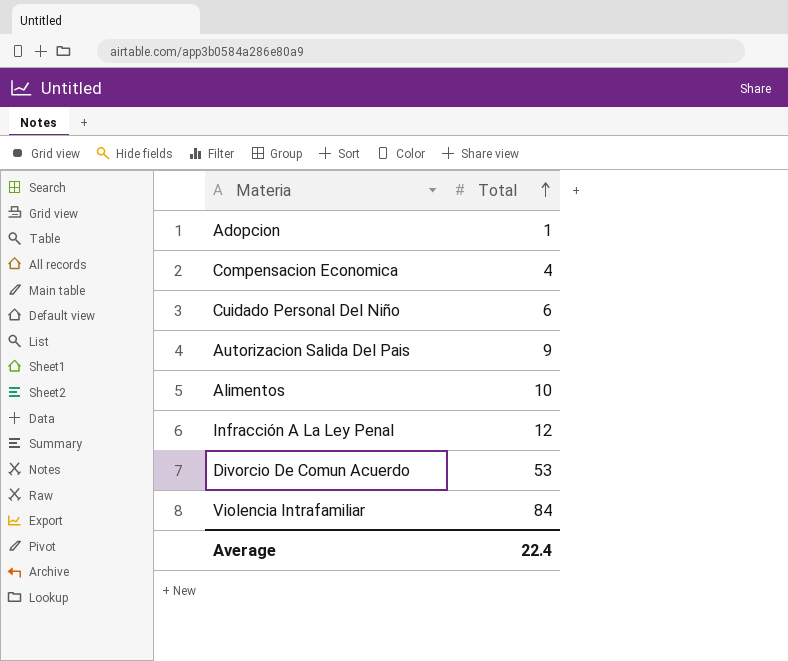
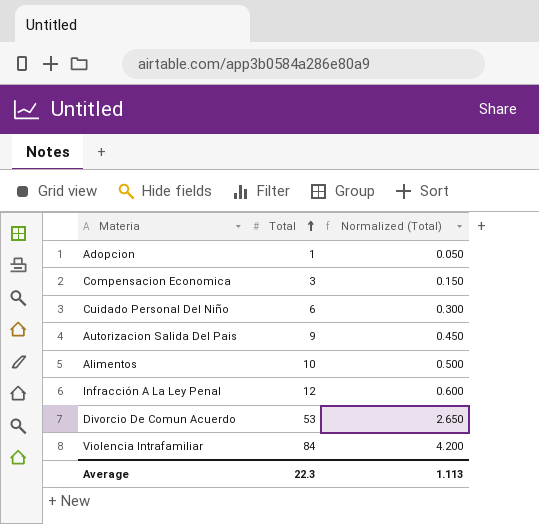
column Normalized (Total) | formula: none -> [Total] * 0.05
Compensacion Economica | Total: 4 -> 3
Average | Total: 22.4 -> 22.3

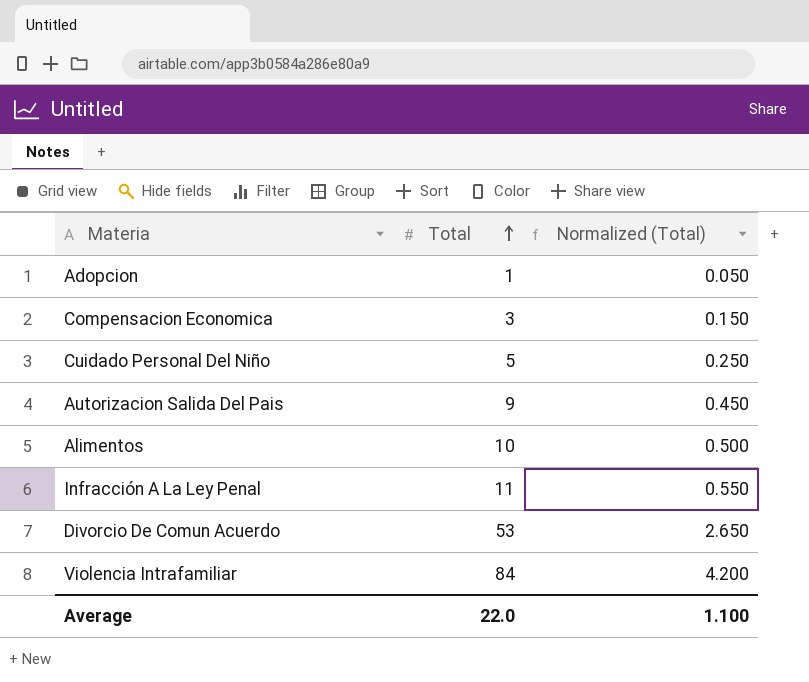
Cuidado Personal Del Niño | Total: 6 -> 5
Cuidado Personal Del Niño | Normalized (Total): 0.300 -> 0.250
Infracción A La Ley Penal | Total: 12 -> 11
Infracción A La Ley Penal | Normalized (Total): 0.600 -> 0.550
Average | Total: 22.3 -> 22.0
Average | Normalized (Total): 1.113 -> 1.100

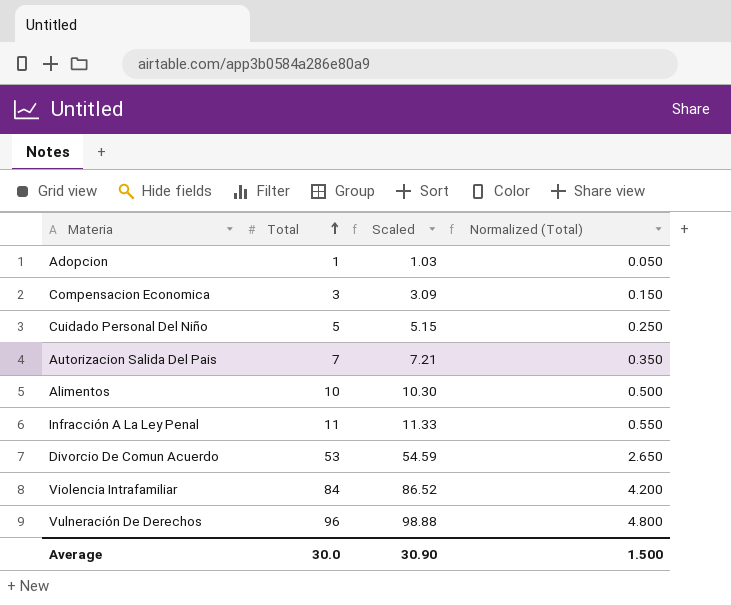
column Scaled | formula: none -> [Total] * 1.03
Autorizacion Salida Del Pais | Total: 9 -> 7
Autorizacion Salida Del Pais | Normalized (Total): 0.450 -> 0.350
row Vulneración De Derechos: none -> 96 | 98.88 | 4.800
Average | Total: 22.0 -> 30.0
Average | Normalized (Total): 1.100 -> 1.500

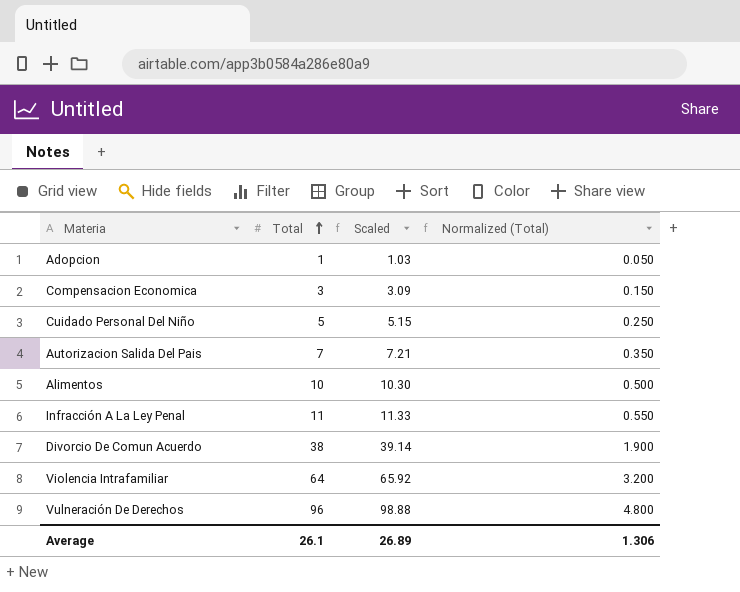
Divorcio De Comun Acuerdo | Total: 53 -> 38
Divorcio De Comun Acuerdo | Scaled: 54.59 -> 39.14
Divorcio De Comun Acuerdo | Normalized (Total): 2.650 -> 1.900
Violencia Intrafamiliar | Total: 84 -> 64
Violencia Intrafamiliar | Scaled: 86.52 -> 65.92
Violencia Intrafamiliar | Normalized (Total): 4.200 -> 3.200
Average | Total: 30.0 -> 26.1
Average | Scaled: 30.90 -> 26.89
Average | Normalized (Total): 1.500 -> 1.306

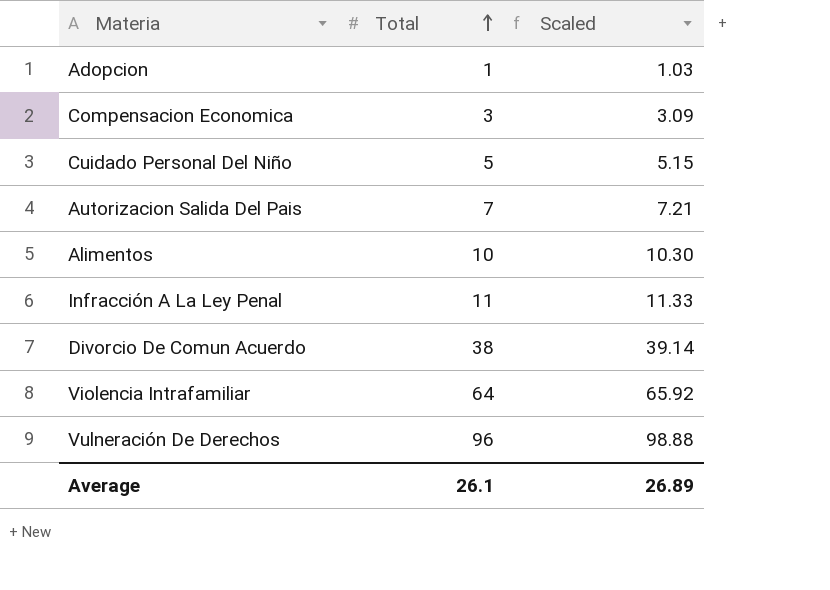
column Normalized (Total) | formula: [Total] * 0.05 -> none

